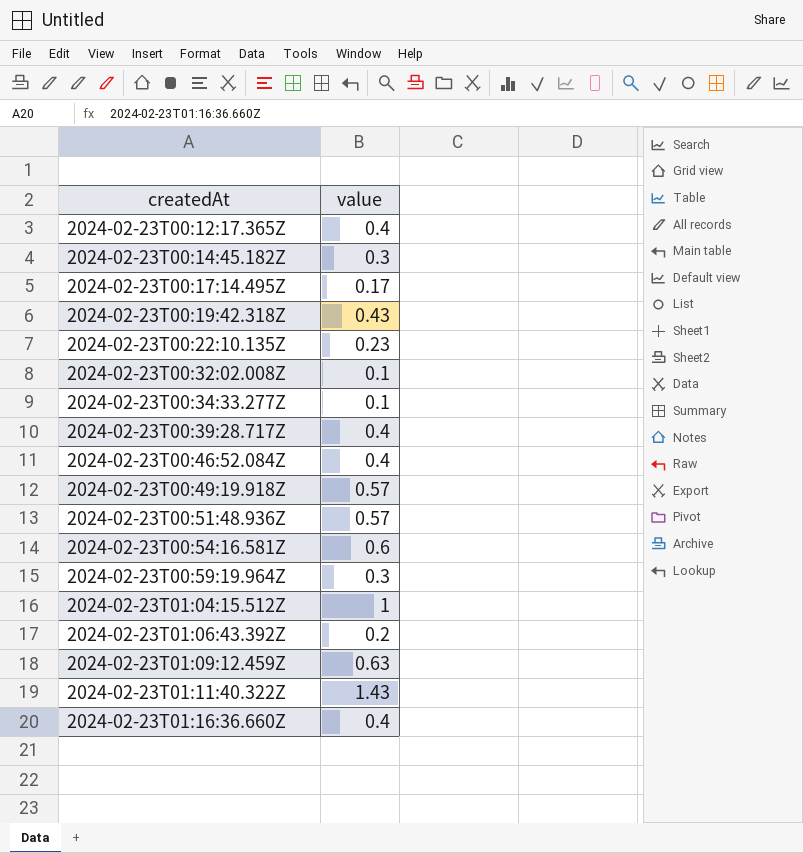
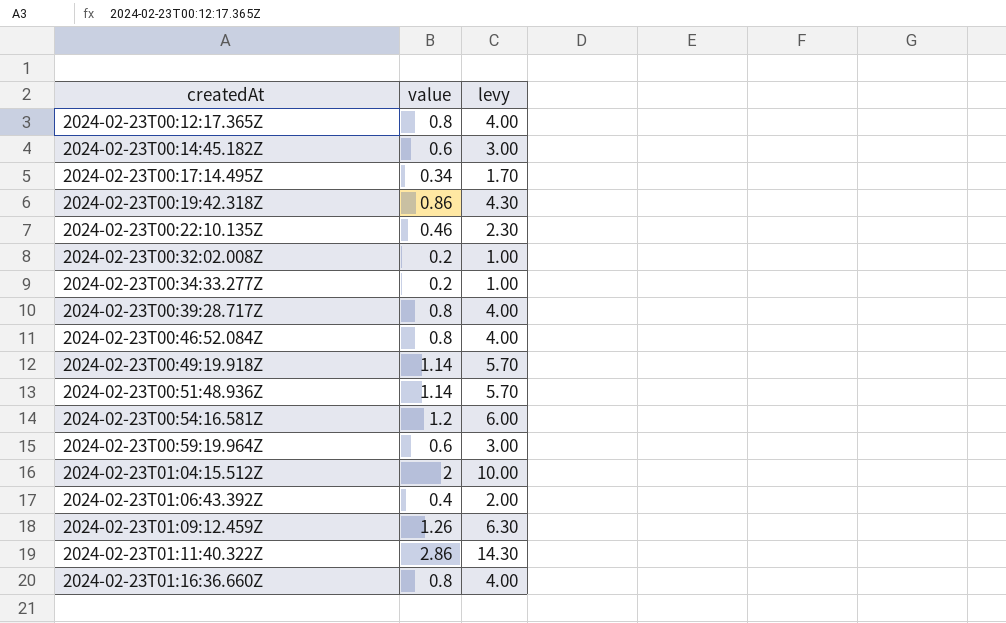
column levy | formula: none -> [value] * 5
2024-02-23T00:12:17.365Z | value: 0.4 -> 0.8
2024-02-23T00:14:45.182Z | value: 0.3 -> 0.6
2024-02-23T00:17:14.495Z | value: 0.17 -> 0.34
2024-02-23T00:19:42.318Z | value: 0.43 -> 0.86
2024-02-23T00:22:10.135Z | value: 0.23 -> 0.46
2024-02-23T00:32:02.008Z | value: 0.1 -> 0.2
2024-02-23T00:34:33.277Z | value: 0.1 -> 0.2
2024-02-23T00:39:28.717Z | value: 0.4 -> 0.8
2024-02-23T00:46:52.084Z | value: 0.4 -> 0.8
2024-02-23T00:49:19.918Z | value: 0.57 -> 1.14
2024-02-23T00:51:48.936Z | value: 0.57 -> 1.14
2024-02-23T00:54:16.581Z | value: 0.6 -> 1.2
2024-02-23T00:59:19.964Z | value: 0.3 -> 0.6
2024-02-23T01:04:15.512Z | value: 1 -> 2
2024-02-23T01:06:43.392Z | value: 0.2 -> 0.4
2024-02-23T01:09:12.459Z | value: 0.63 -> 1.26
2024-02-23T01:11:40.322Z | value: 1.43 -> 2.86
2024-02-23T01:16:36.660Z | value: 0.4 -> 0.8

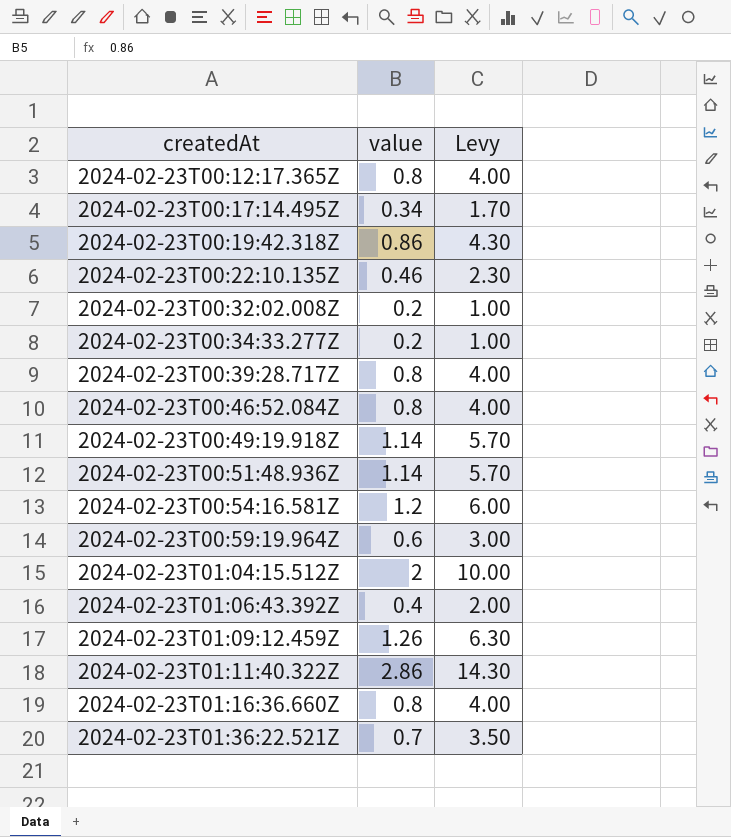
column name: levy -> Levy
row 2024-02-23T00:14:45.182Z: 0.6 | 3.00 -> none
row 2024-02-23T01:36:22.521Z: none -> 0.7 | 3.50

